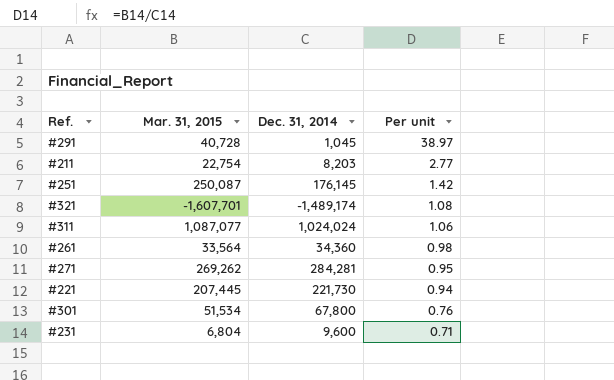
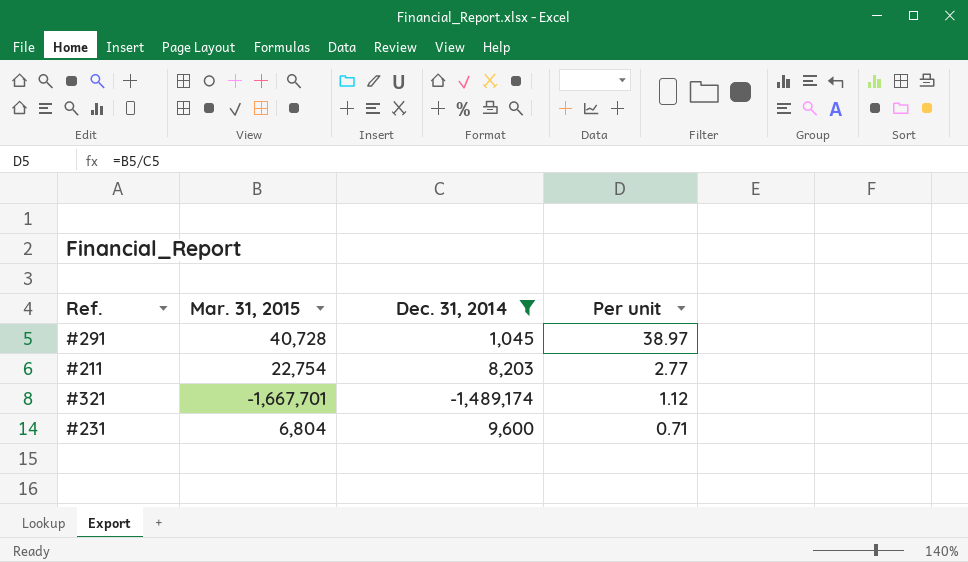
filter: none -> Dec. 31, 2014 <= 9,600
#321 | Mar. 31, 2015: -1,607,701 -> -1,667,701
#321 | Per unit: 1.08 -> 1.12

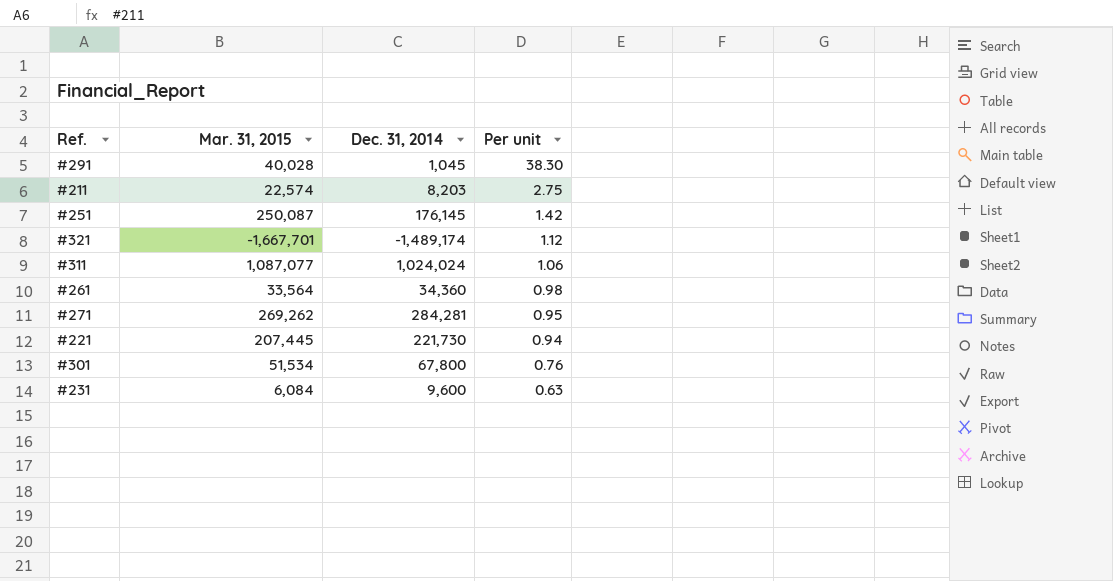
filter: Dec. 31, 2014 <= 9,600 -> none
#291 | Mar. 31, 2015: 40,728 -> 40,028
#291 | Per unit: 38.97 -> 38.30
#211 | Mar. 31, 2015: 22,754 -> 22,574
#211 | Per unit: 2.77 -> 2.75
#231 | Mar. 31, 2015: 6,804 -> 6,084
#231 | Per unit: 0.71 -> 0.63

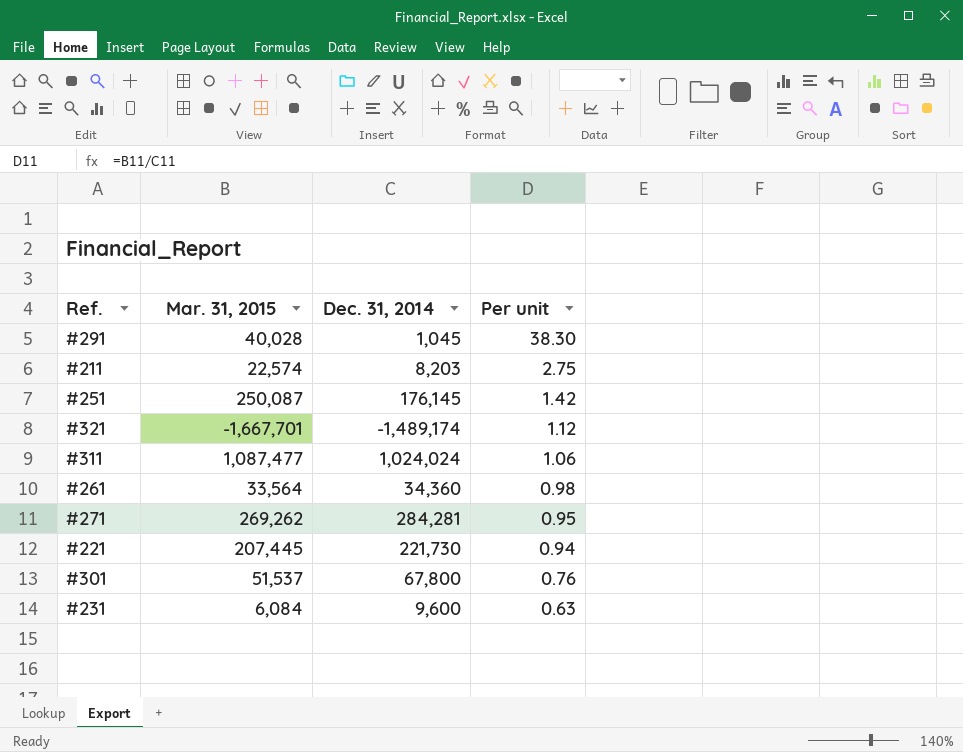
#311 | Mar. 31, 2015: 1,087,077 -> 1,087,477
#301 | Mar. 31, 2015: 51,534 -> 51,537

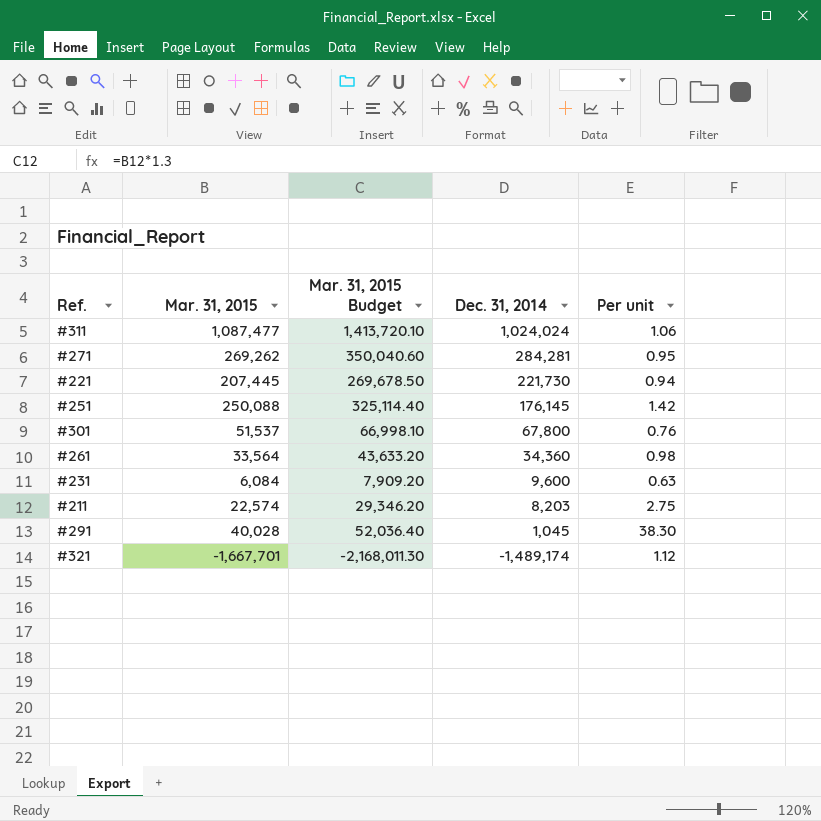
row order: Per unit descending -> Dec. 31, 2014 descending
column Mar. 31, 2015 Budget | formula: none -> [Mar. 31, 2015] * 1.3
#251 | Mar. 31, 2015: 250,087 -> 250,088

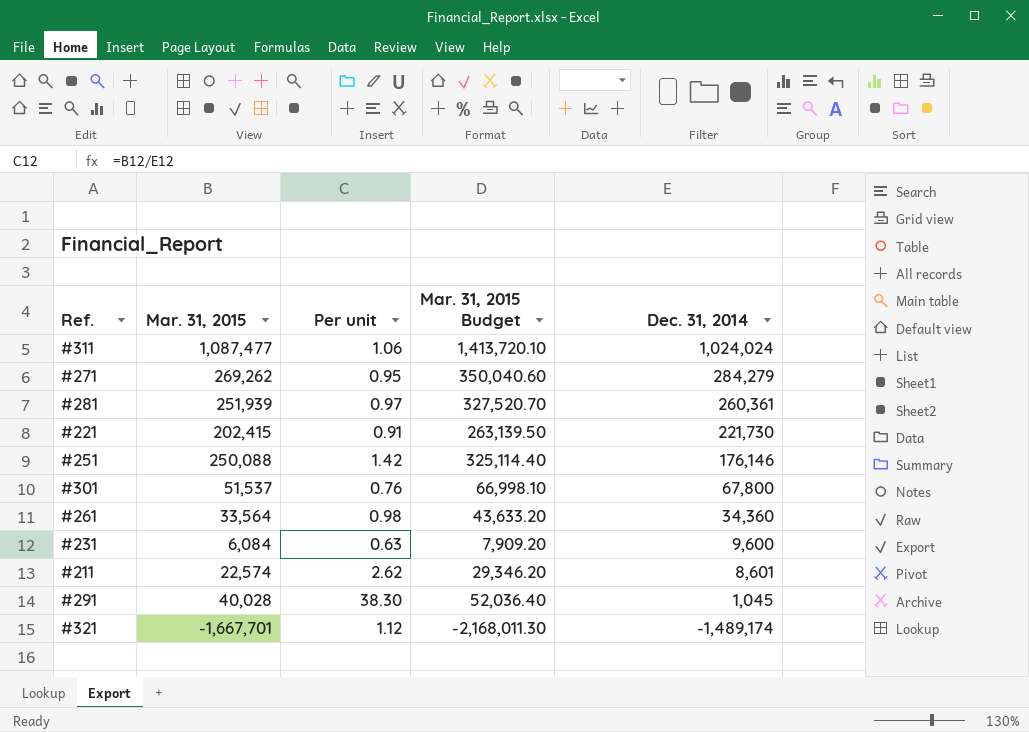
column Per unit | position: 5 -> 3
#271 | Dec. 31, 2014: 284,281 -> 284,279
row #281: none -> 251,939 | 0.97 | 327,520.70 | 260,361
#221 | Mar. 31, 2015: 207,445 -> 202,415
#221 | Per unit: 0.94 -> 0.91
#221 | Mar. 31, 2015 Budget: 269,678.50 -> 263,139.50
#251 | Dec. 31, 2014: 176,145 -> 176,146
#211 | Per unit: 2.75 -> 2.62
#211 | Dec. 31, 2014: 8,203 -> 8,601

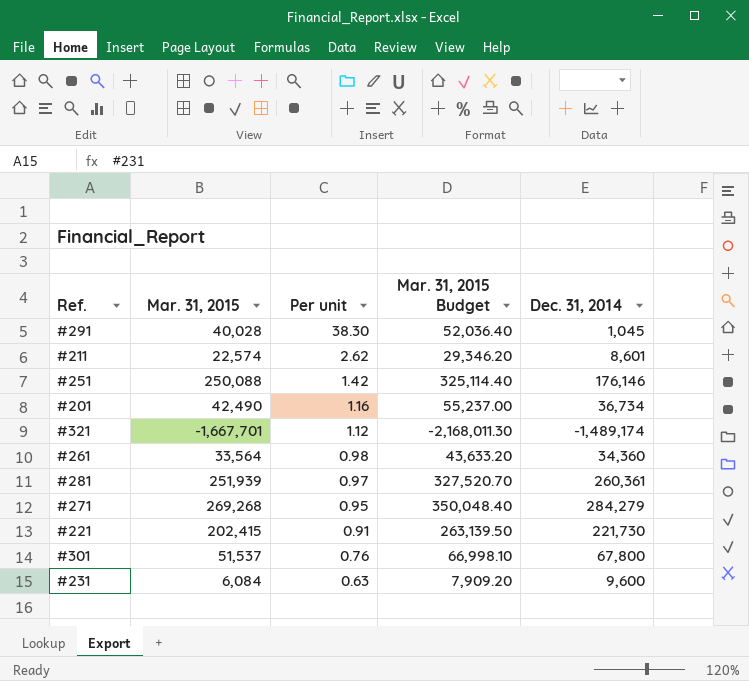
row order: Dec. 31, 2014 descending -> Per unit descending
row #311: 1,087,477 | 1.06 | 1,413,720.10 | 1,024,024 -> none
row #201: none -> 42,490 | 1.16 | 55,237.00 | 36,734
#271 | Mar. 31, 2015: 269,262 -> 269,268
#271 | Mar. 31, 2015 Budget: 350,040.60 -> 350,048.40

